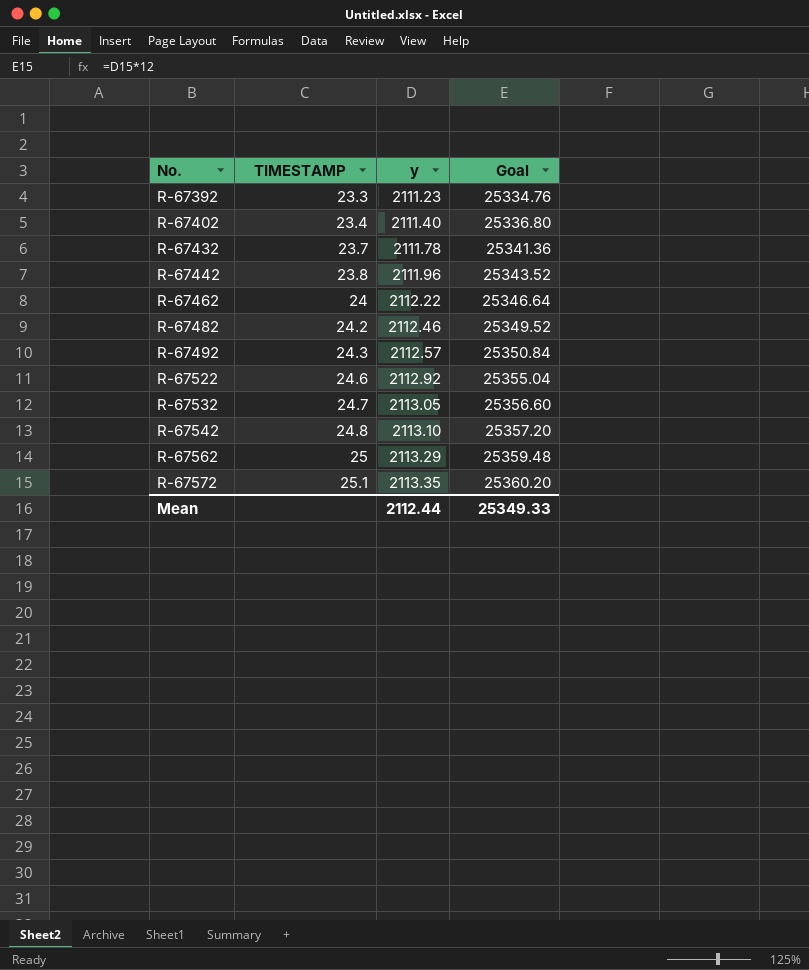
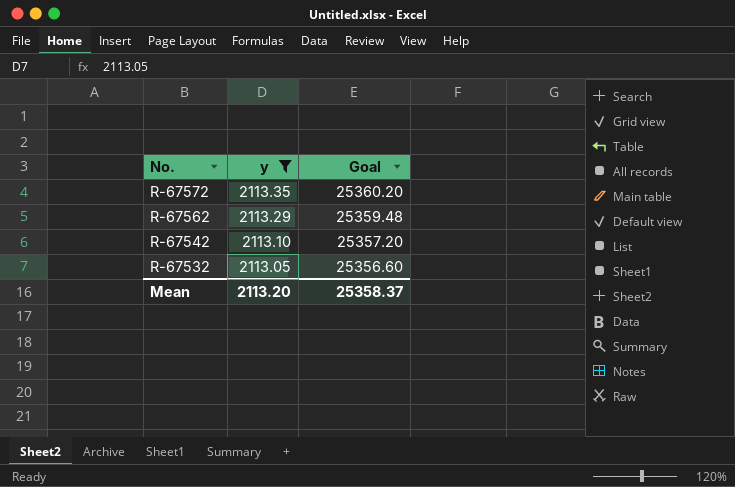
filter: none -> y >= 2113.05
row order: No. ascending -> No. descending
column TIMESTAMP | position: 2 -> none
Mean | y: 2112.44 -> 2113.20
Mean | Goal: 25349.33 -> 25358.37

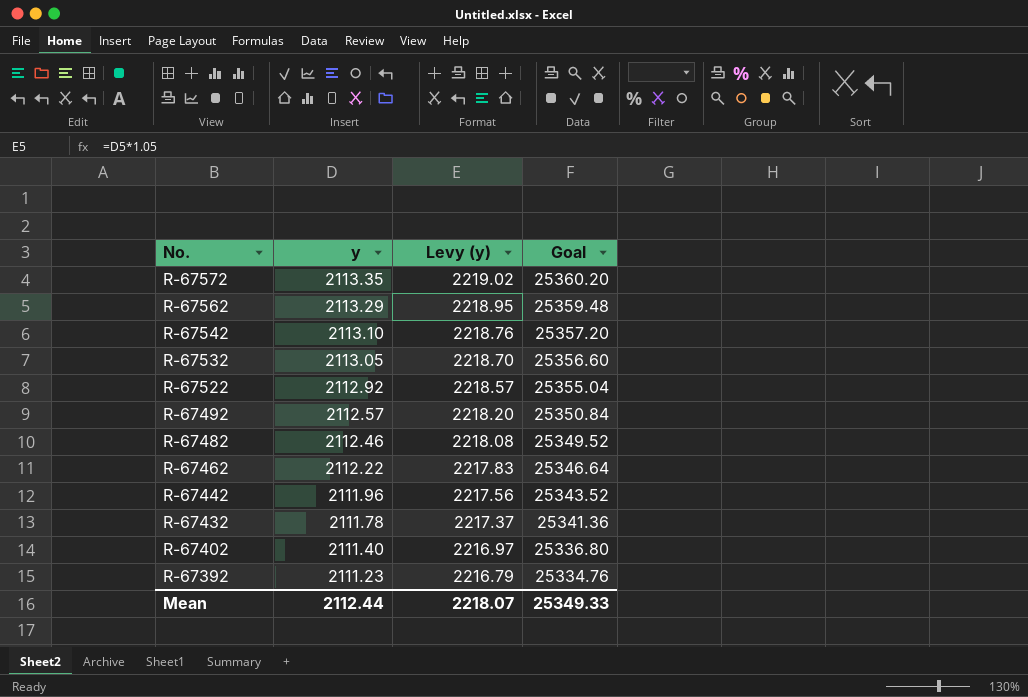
filter: y >= 2113.05 -> none
column Levy (y) | formula: none -> [y] * 1.05
Mean | y: 2113.20 -> 2112.44
Mean | Goal: 25358.37 -> 25349.33

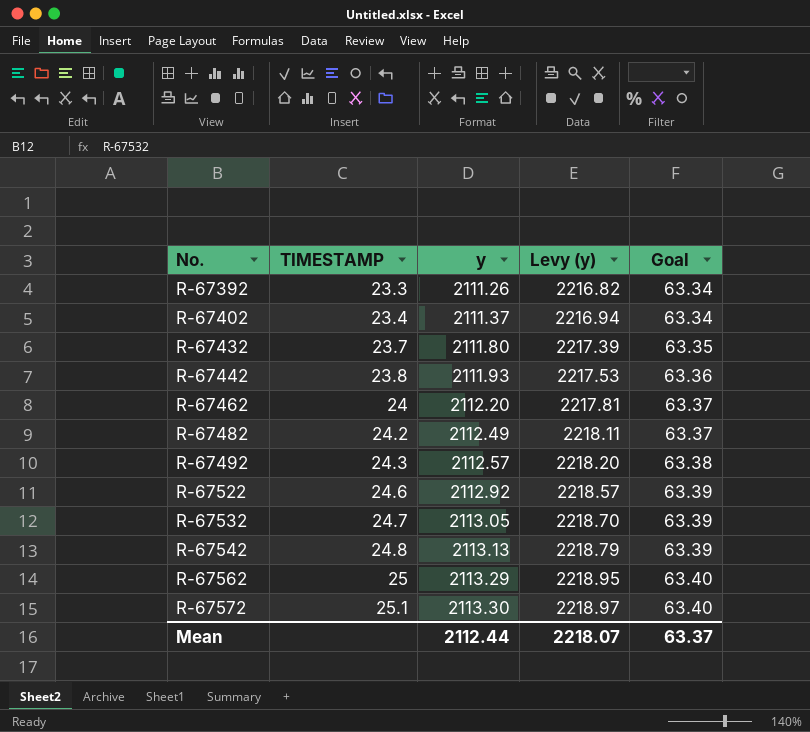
row order: No. descending -> No. ascending
column TIMESTAMP | position: none -> 2
column Goal | formula: [y] * 12 -> [y] * 0.03
R-67392 | y: 2111.23 -> 2111.26
R-67392 | Levy (y): 2216.79 -> 2216.82
R-67402 | y: 2111.40 -> 2111.37
R-67402 | Levy (y): 2216.97 -> 2216.94
R-67432 | y: 2111.78 -> 2111.80
R-67432 | Levy (y): 2217.37 -> 2217.39
R-67442 | y: 2111.96 -> 2111.93
R-67442 | Levy (y): 2217.56 -> 2217.53
R-67462 | y: 2112.22 -> 2112.20
R-67462 | Levy (y): 2217.83 -> 2217.81
R-67482 | y: 2112.46 -> 2112.49
R-67482 | Levy (y): 2218.08 -> 2218.11
R-67542 | y: 2113.10 -> 2113.13
R-67542 | Levy (y): 2218.76 -> 2218.79
R-67572 | y: 2113.35 -> 2113.30
R-67572 | Levy (y): 2219.02 -> 2218.97
Mean | Goal: 25349.33 -> 63.37

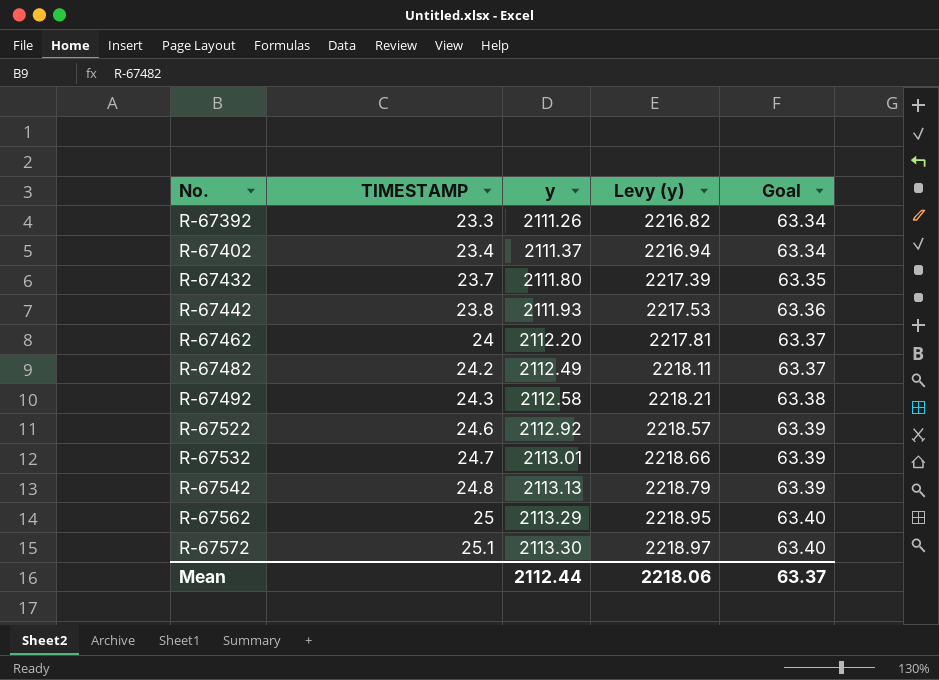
R-67492 | y: 2112.57 -> 2112.58
R-67492 | Levy (y): 2218.20 -> 2218.21
R-67532 | y: 2113.05 -> 2113.01
R-67532 | Levy (y): 2218.70 -> 2218.66
Mean | Levy (y): 2218.07 -> 2218.06

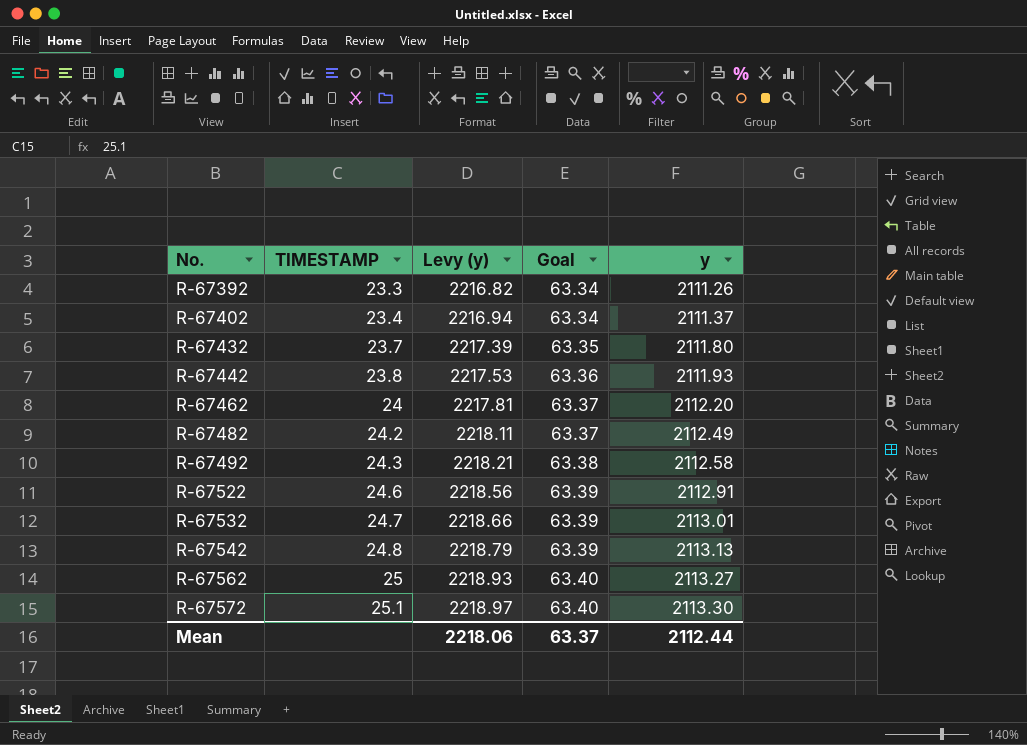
column y | position: 3 -> 5
R-67522 | Levy (y): 2218.57 -> 2218.56
R-67522 | y: 2112.92 -> 2112.91
R-67562 | Levy (y): 2218.95 -> 2218.93
R-67562 | y: 2113.29 -> 2113.27

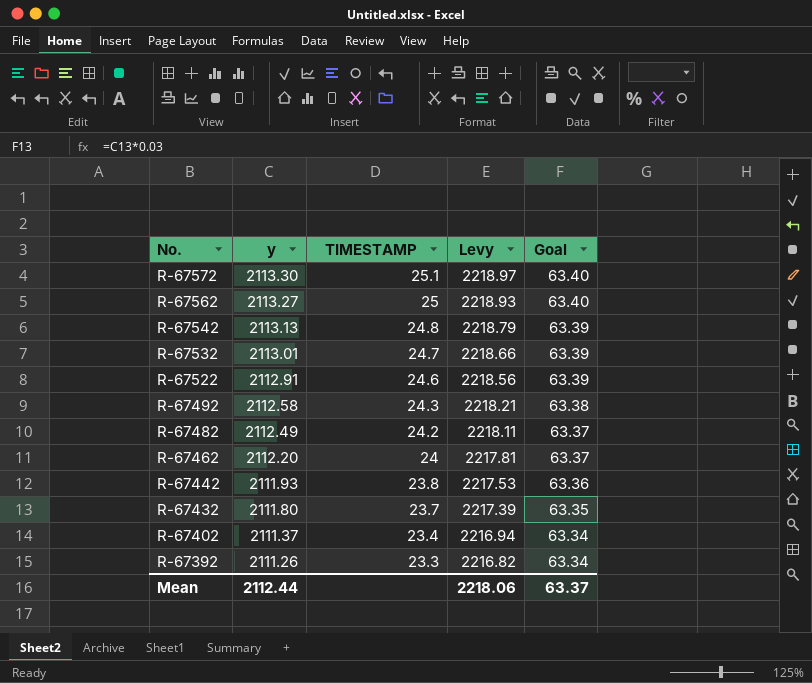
row order: No. ascending -> No. descending
column y | position: 5 -> 2
column name: Levy (y) -> Levy

